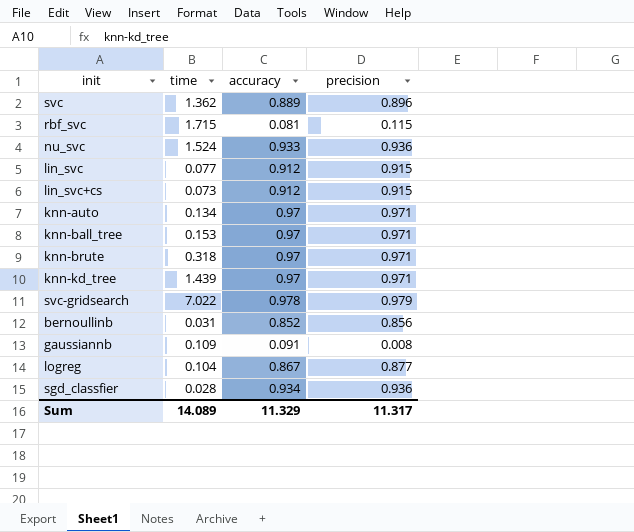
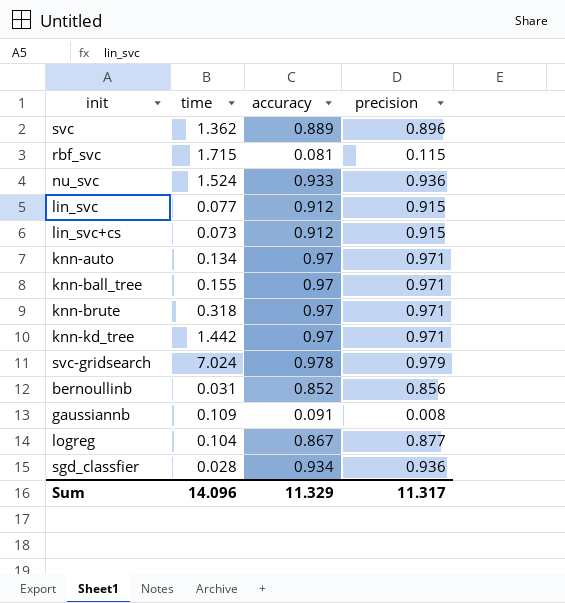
knn-ball_tree | time: 0.153 -> 0.155
knn-kd_tree | time: 1.439 -> 1.442
svc-gridsearch | time: 7.022 -> 7.024
Sum | time: 14.089 -> 14.096

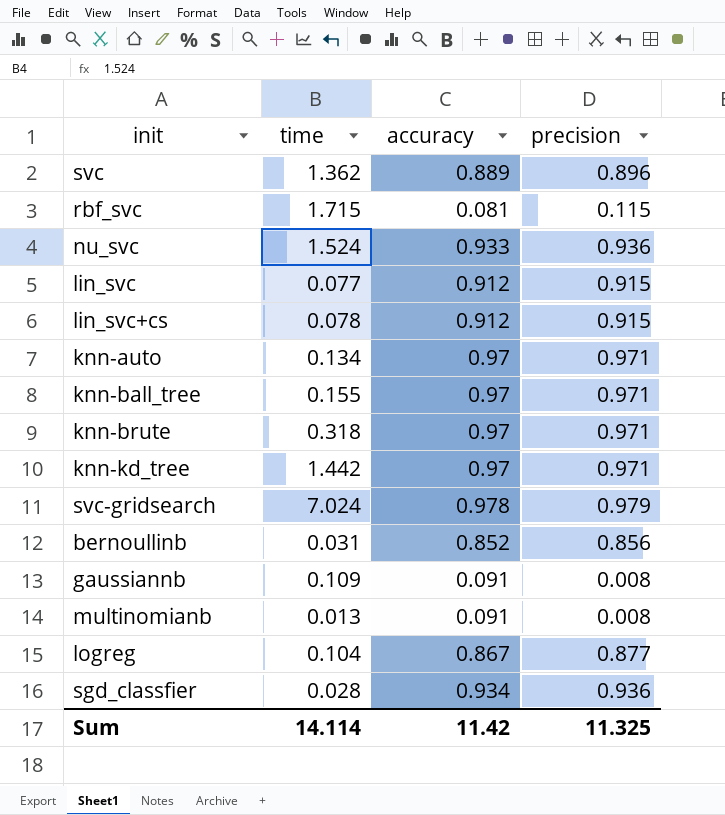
lin_svc+cs | time: 0.073 -> 0.078
row multinomianb: none -> 0.013 | 0.091 | 0.008
Sum | time: 14.096 -> 14.114
Sum | accuracy: 11.329 -> 11.42
Sum | precision: 11.317 -> 11.325

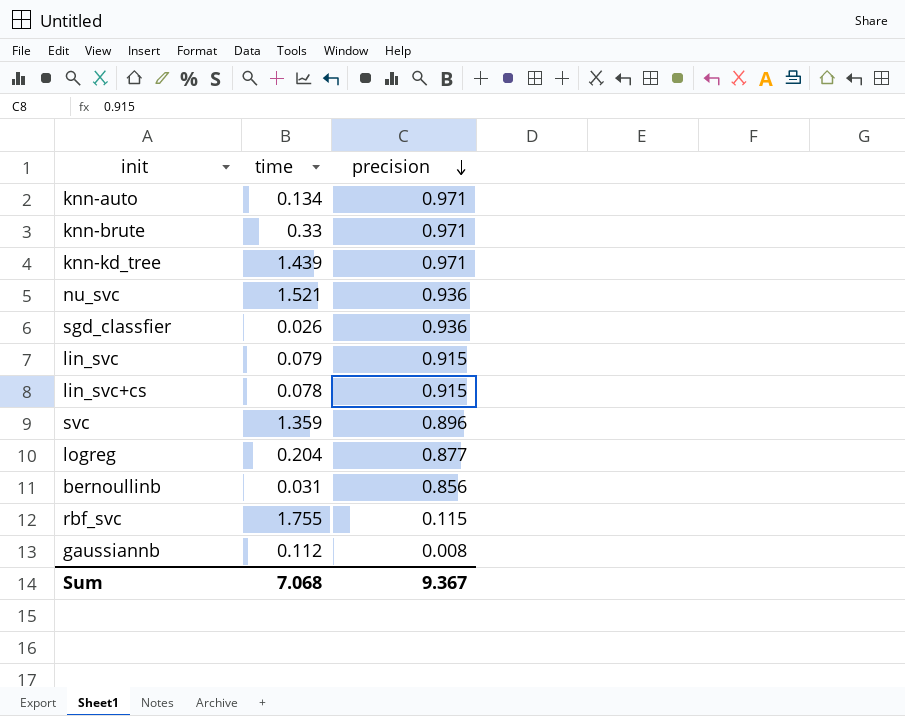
row order: none -> precision descending
column accuracy | position: 3 -> none
row knn-ball_tree: 0.155 | 0.97 | 0.971 -> none
row svc-gridsearch: 7.024 | 0.978 | 0.979 -> none
row multinomianb: 0.013 | 0.091 | 0.008 -> none
knn-brute | time: 0.318 -> 0.33
knn-kd_tree | time: 1.442 -> 1.439
nu_svc | time: 1.524 -> 1.521
sgd_classfier | time: 0.028 -> 0.026
lin_svc | time: 0.077 -> 0.079
svc | time: 1.362 -> 1.359
logreg | time: 0.104 -> 0.204
rbf_svc | time: 1.715 -> 1.755
gaussiannb | time: 0.109 -> 0.112
Sum | time: 14.114 -> 7.068
Sum | precision: 11.325 -> 9.367

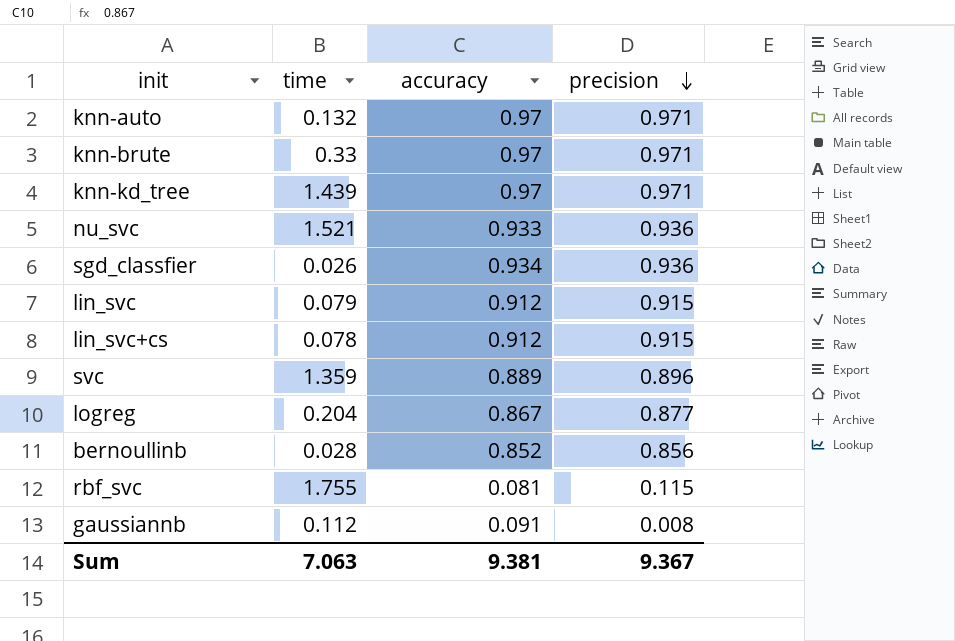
column accuracy | position: none -> 3
knn-auto | time: 0.134 -> 0.132
bernoullinb | time: 0.031 -> 0.028
Sum | time: 7.068 -> 7.063

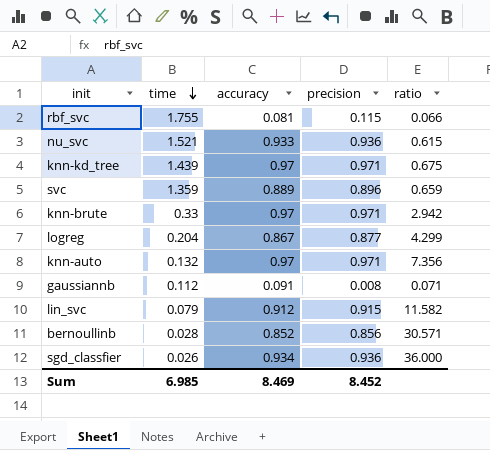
row order: precision descending -> time descending
column ratio | formula: none -> [precision] / [time]
row lin_svc+cs: 0.078 | 0.912 | 0.915 -> none
Sum | time: 7.063 -> 6.985
Sum | accuracy: 9.381 -> 8.469
Sum | precision: 9.367 -> 8.452

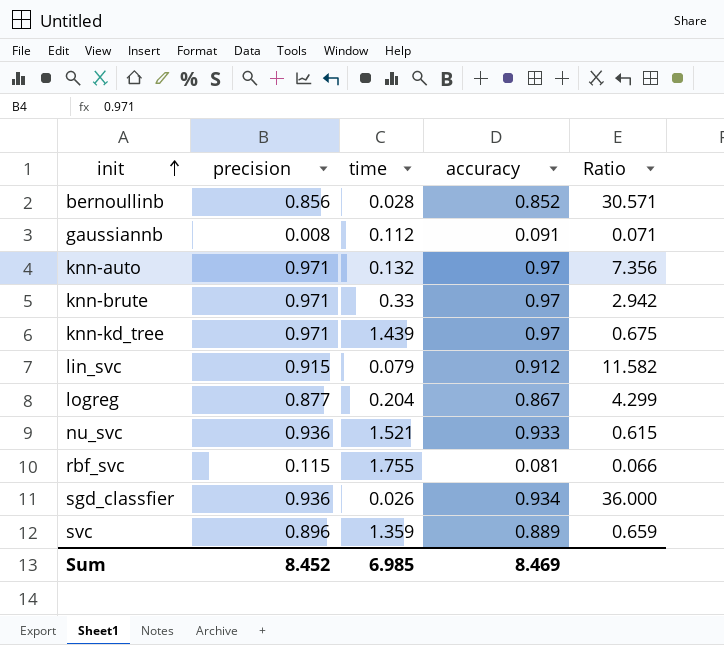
row order: time descending -> init ascending
column precision | position: 4 -> 2
column name: ratio -> Ratio

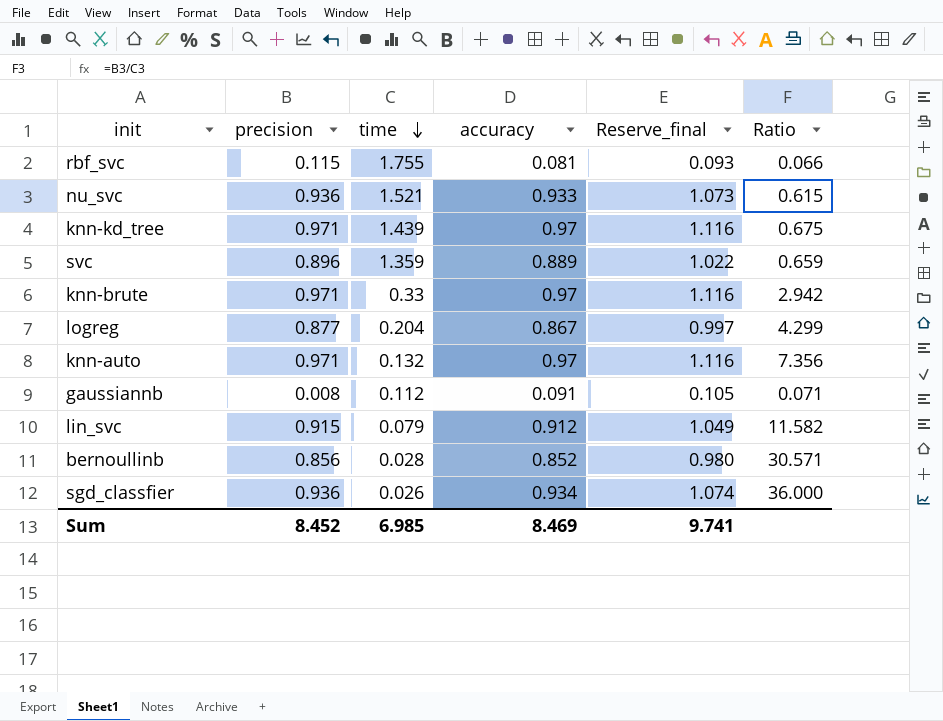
row order: init ascending -> time descending
column Reserve_final | formula: none -> [accuracy] * 1.15

